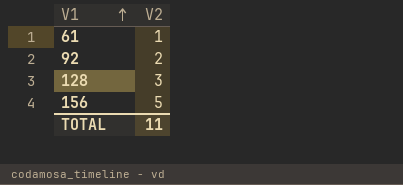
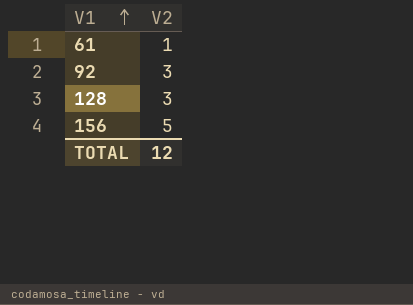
92 | V2: 2 -> 3
TOTAL | V2: 11 -> 12

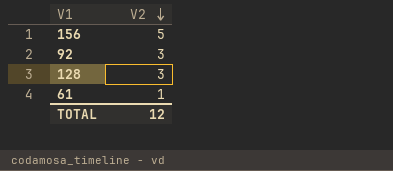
row order: V1 ascending -> V2 descending

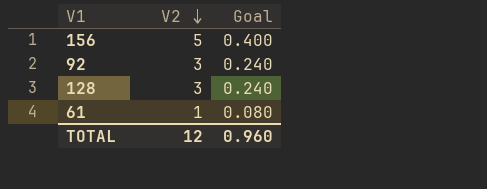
column Goal | formula: none -> [V2] * 0.08

